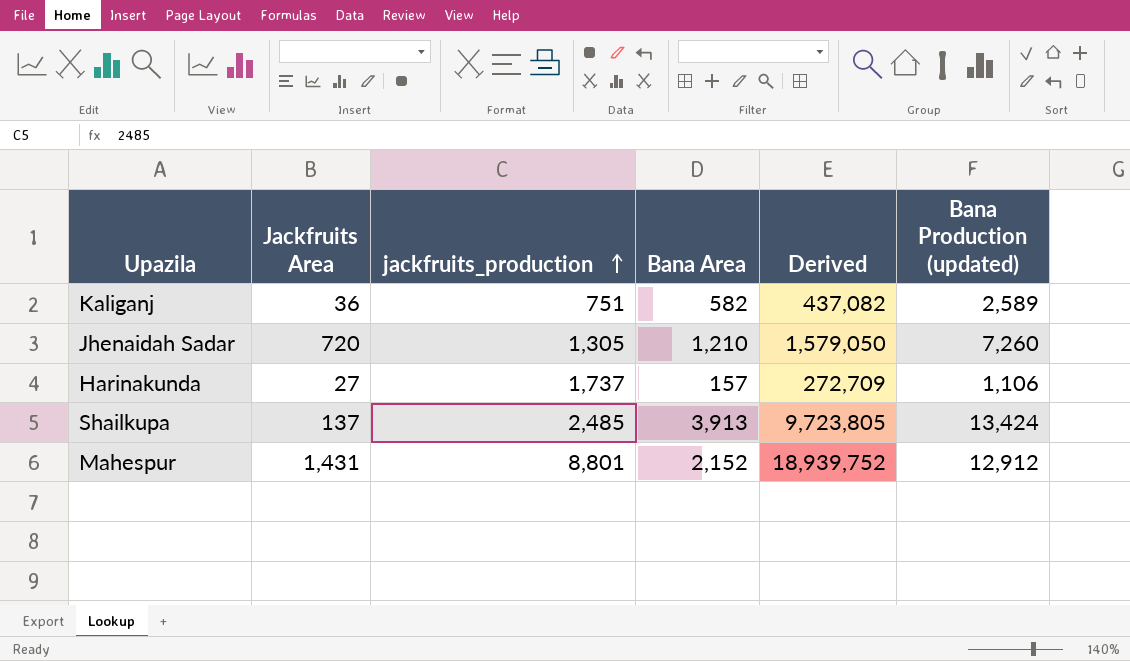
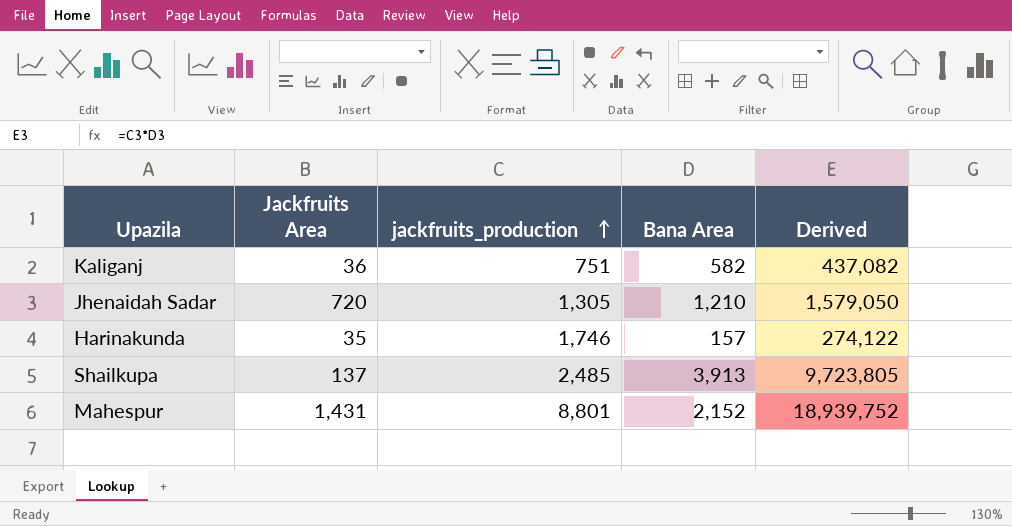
column Bana Production (updated) | position: 6 -> none
Harinakunda | Jackfruits Area: 27 -> 35
Harinakunda | jackfruits_production: 1,737 -> 1,746
Harinakunda | Derived: 272,709 -> 274,122

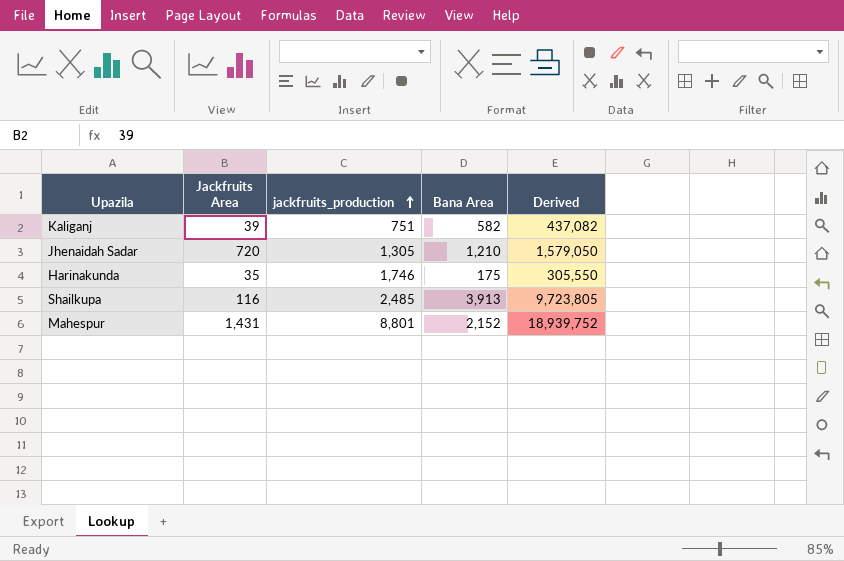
Kaliganj | Jackfruits Area: 36 -> 39
Harinakunda | Bana Area: 157 -> 175
Harinakunda | Derived: 274,122 -> 305,550
Shailkupa | Jackfruits Area: 137 -> 116

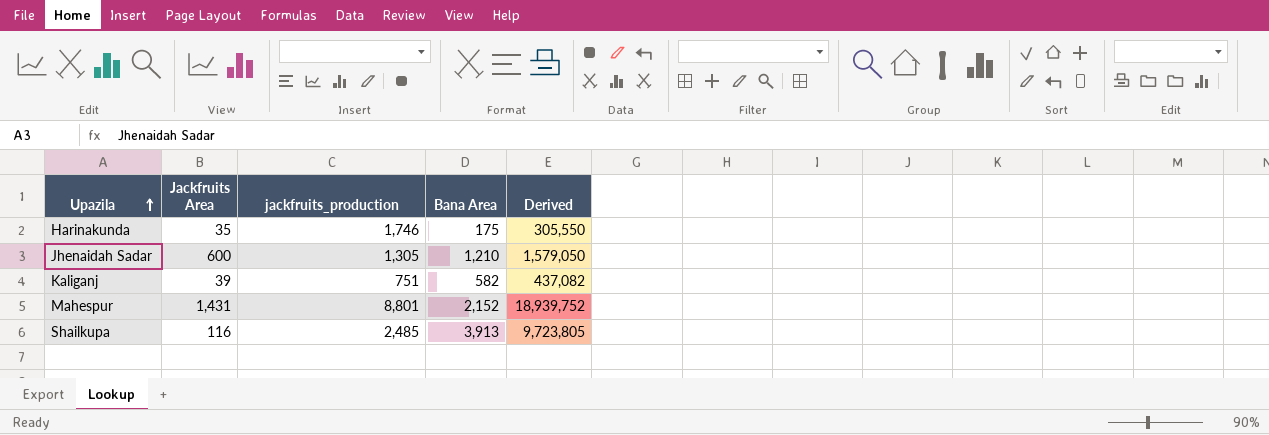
row order: jackfruits_production ascending -> Upazila ascending
Jhenaidah Sadar | Jackfruits Area: 720 -> 600

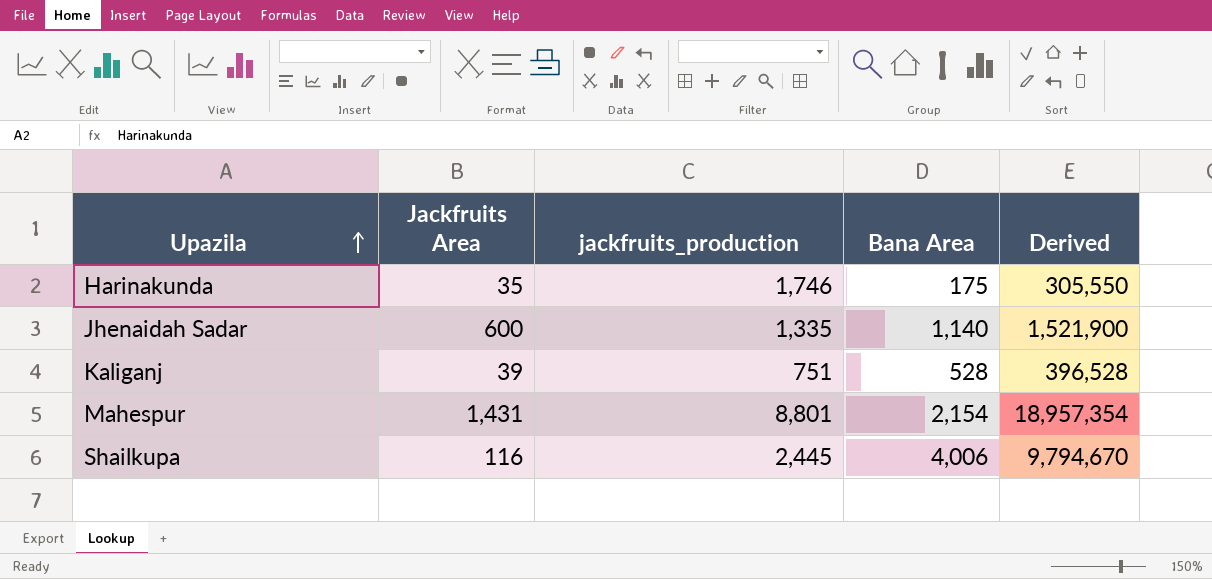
Jhenaidah Sadar | jackfruits_production: 1,305 -> 1,335
Jhenaidah Sadar | Bana Area: 1,210 -> 1,140
Jhenaidah Sadar | Derived: 1,579,050 -> 1,521,900
Kaliganj | Bana Area: 582 -> 528
Kaliganj | Derived: 437,082 -> 396,528
Mahespur | Bana Area: 2,152 -> 2,154
Mahespur | Derived: 18,939,752 -> 18,957,354
Shailkupa | jackfruits_production: 2,485 -> 2,445
Shailkupa | Bana Area: 3,913 -> 4,006
Shailkupa | Derived: 9,723,805 -> 9,794,670

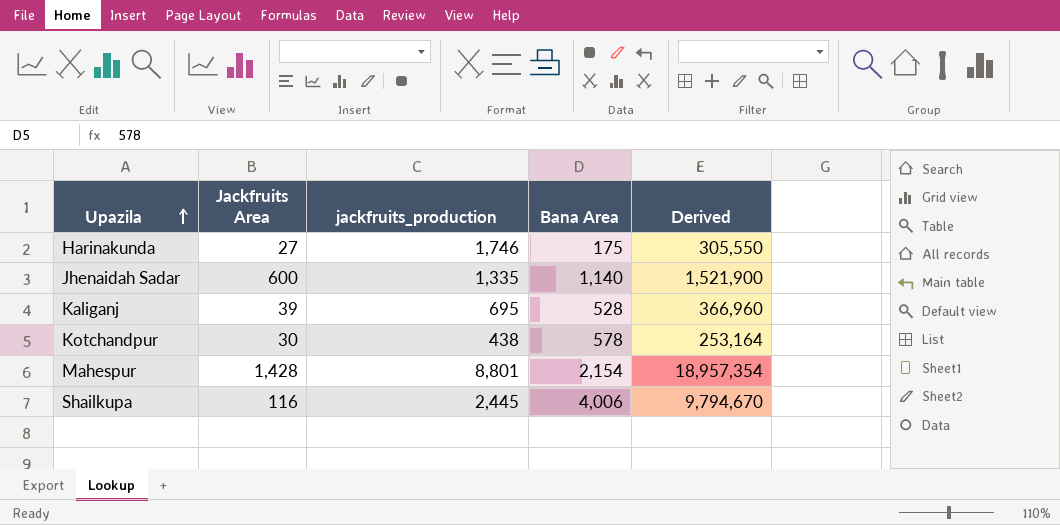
Harinakunda | Jackfruits Area: 35 -> 27
Kaliganj | jackfruits_production: 751 -> 695
Kaliganj | Derived: 396,528 -> 366,960
row Kotchandpur: none -> 30 | 438 | 578 | 253,164
Mahespur | Jackfruits Area: 1,431 -> 1,428

